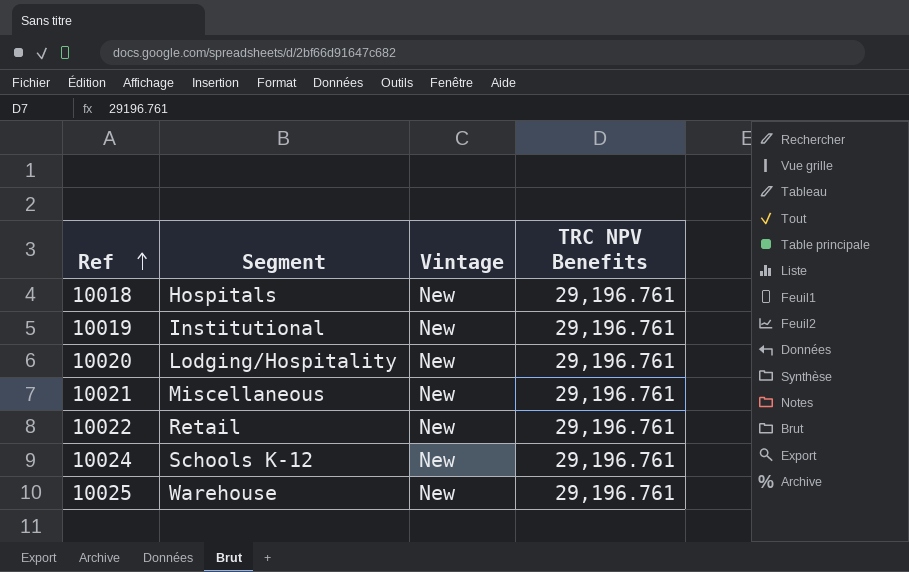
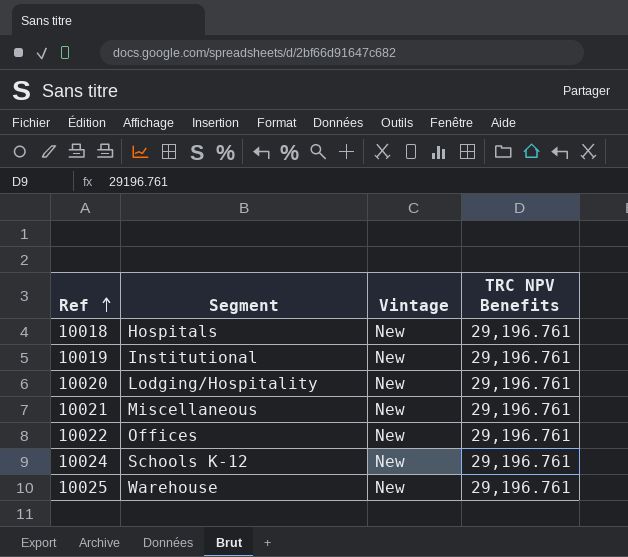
10022 | Segment: Retail -> Offices

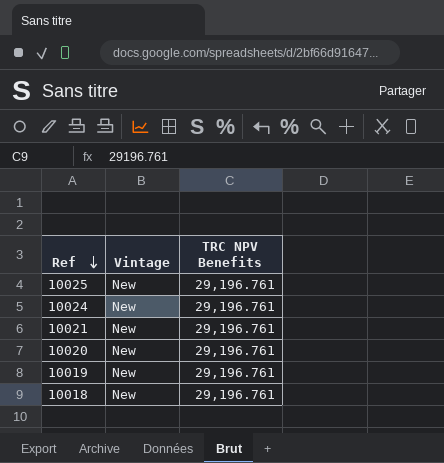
row order: Ref ascending -> Ref descending
column Segment | position: 2 -> none
row 10022: Offices | New | 29,196.761 -> none

